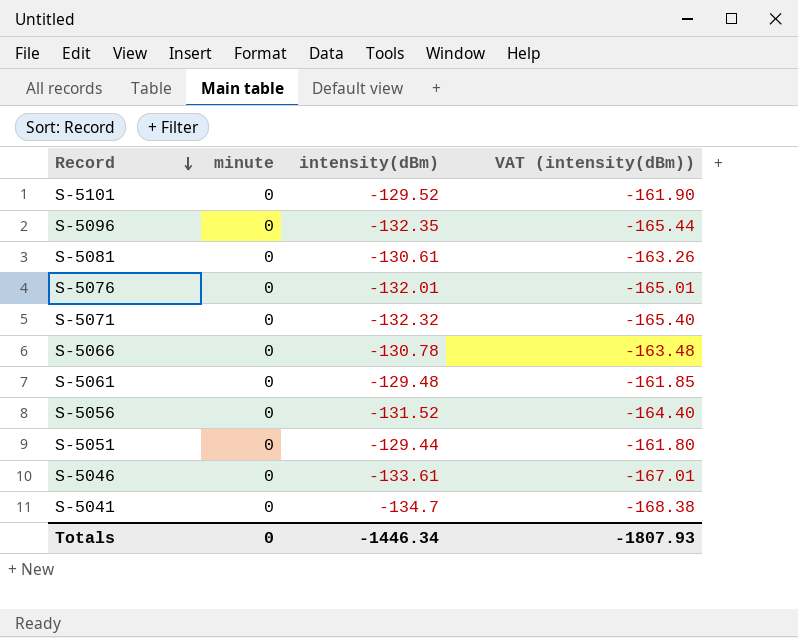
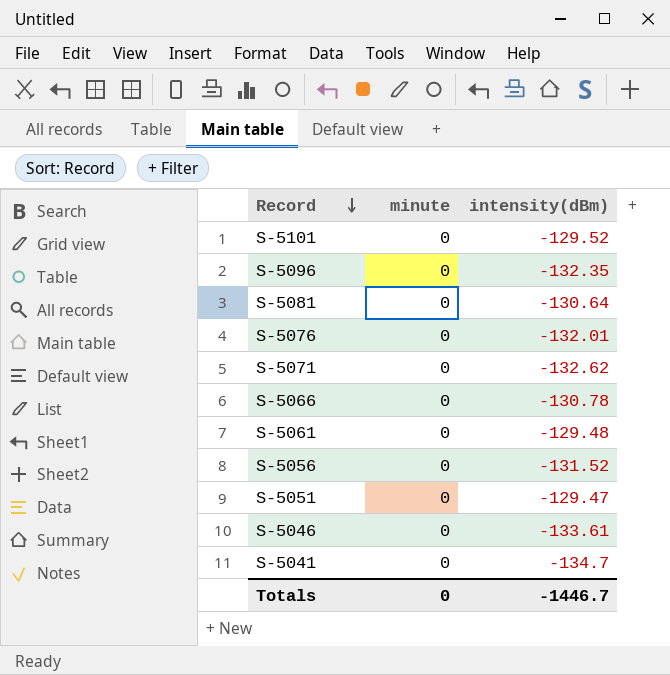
column VAT (intensity(dBm)) | formula: [intensity(dBm)] * 1.25 -> none
S-5081 | intensity(dBm): -130.61 -> -130.64
S-5071 | intensity(dBm): -132.32 -> -132.62
S-5051 | intensity(dBm): -129.44 -> -129.47
Totals | intensity(dBm): -1446.34 -> -1446.7

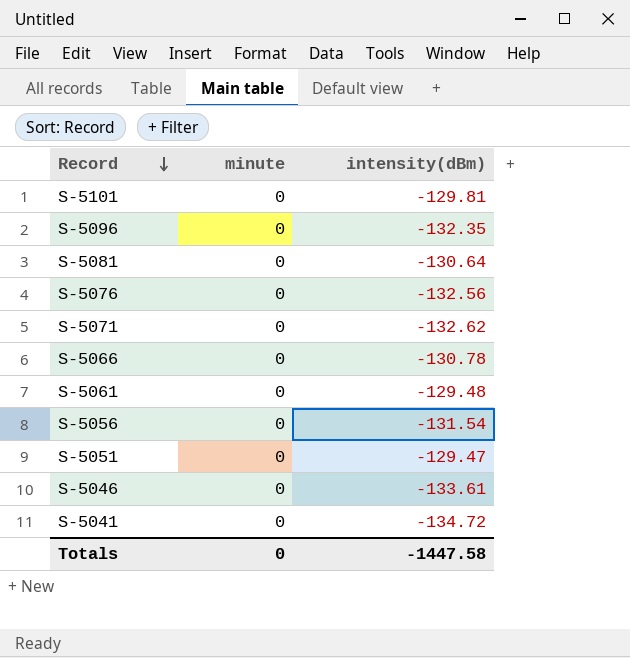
S-5101 | intensity(dBm): -129.52 -> -129.81
S-5076 | intensity(dBm): -132.01 -> -132.56
S-5056 | intensity(dBm): -131.52 -> -131.54
S-5041 | intensity(dBm): -134.7 -> -134.72
Totals | intensity(dBm): -1446.7 -> -1447.58

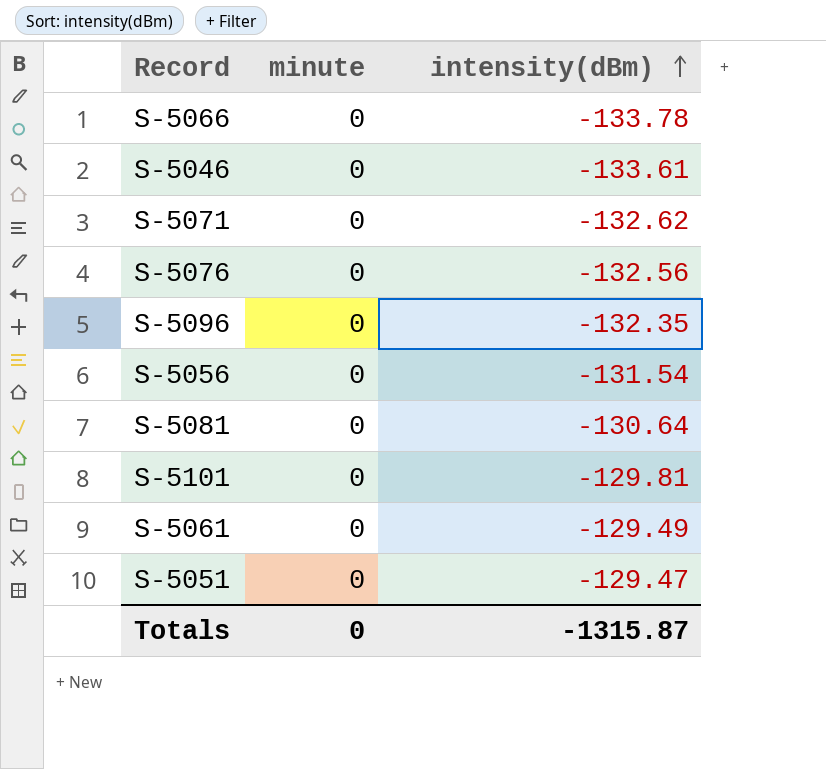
row order: Record descending -> intensity(dBm) ascending
row S-5041: 0 | -134.72 -> none
S-5066 | intensity(dBm): -130.78 -> -133.78
S-5061 | intensity(dBm): -129.48 -> -129.49
Totals | intensity(dBm): -1447.58 -> -1315.87

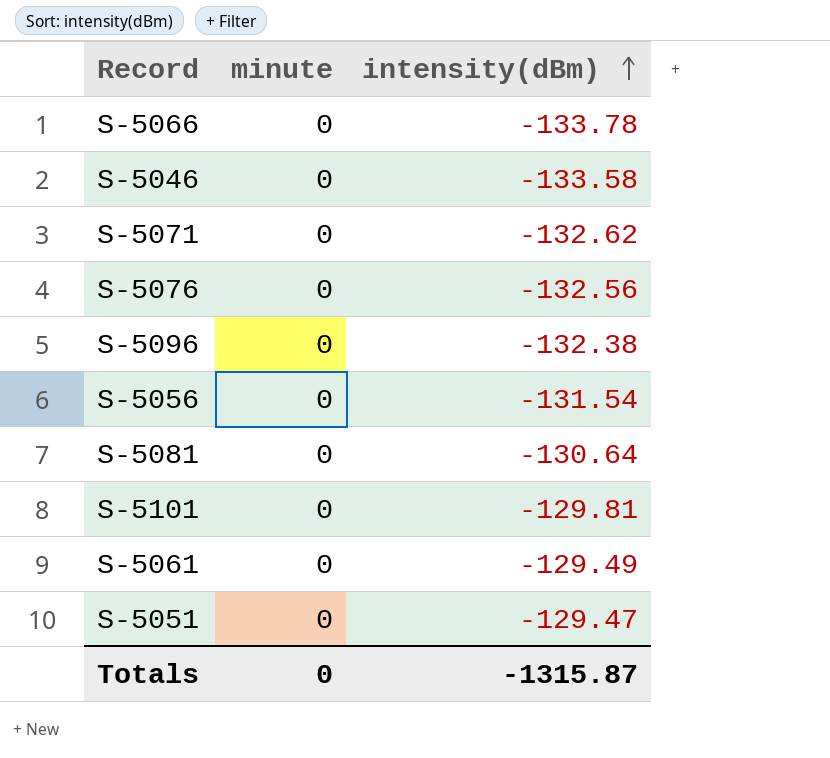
S-5046 | intensity(dBm): -133.61 -> -133.58
S-5096 | intensity(dBm): -132.35 -> -132.38

